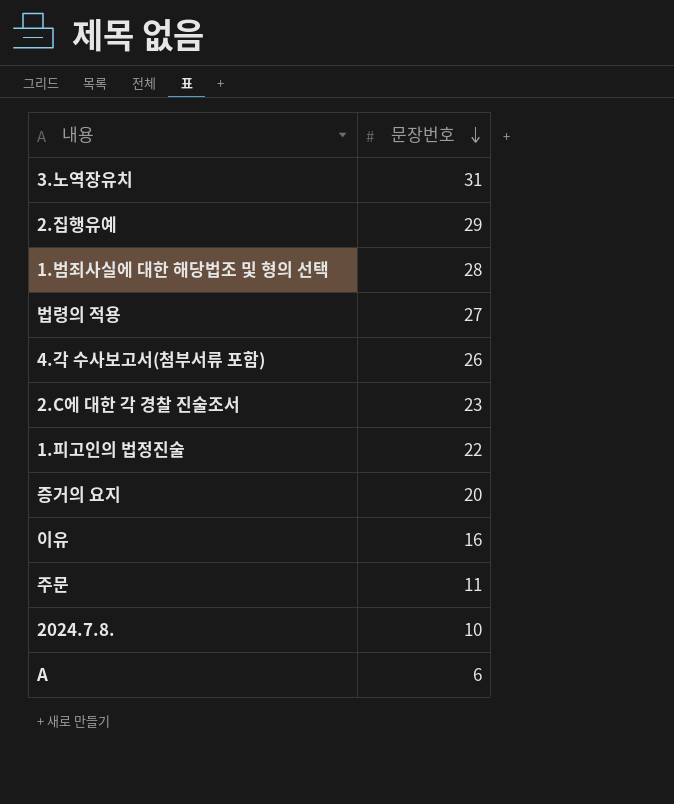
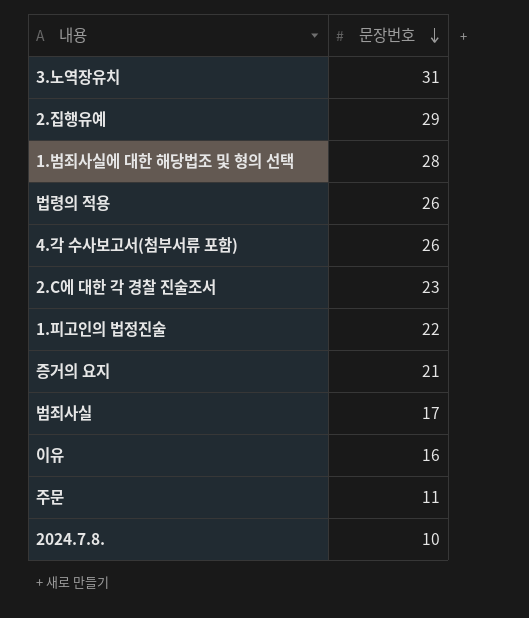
row A: 6 -> none
법령의 적용 | 문장번호: 27 -> 26
증거의 요지 | 문장번호: 20 -> 21
row 범죄사실: none -> 17

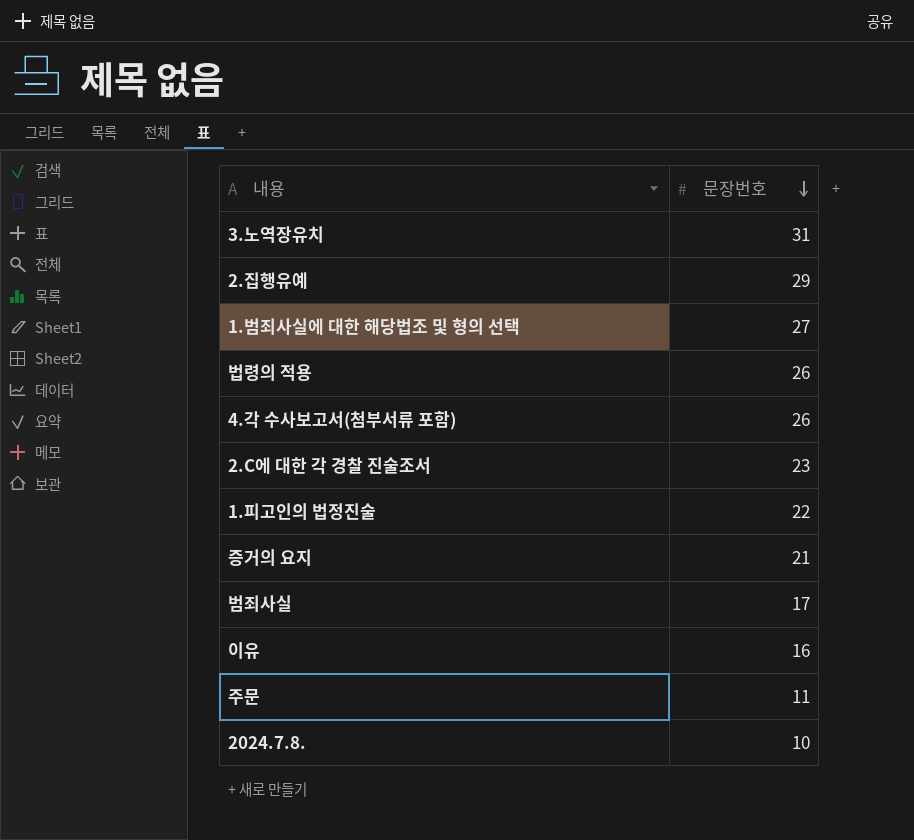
1.범죄사실에 대한 해당법조 및 형의 선택 | 문장번호: 28 -> 27

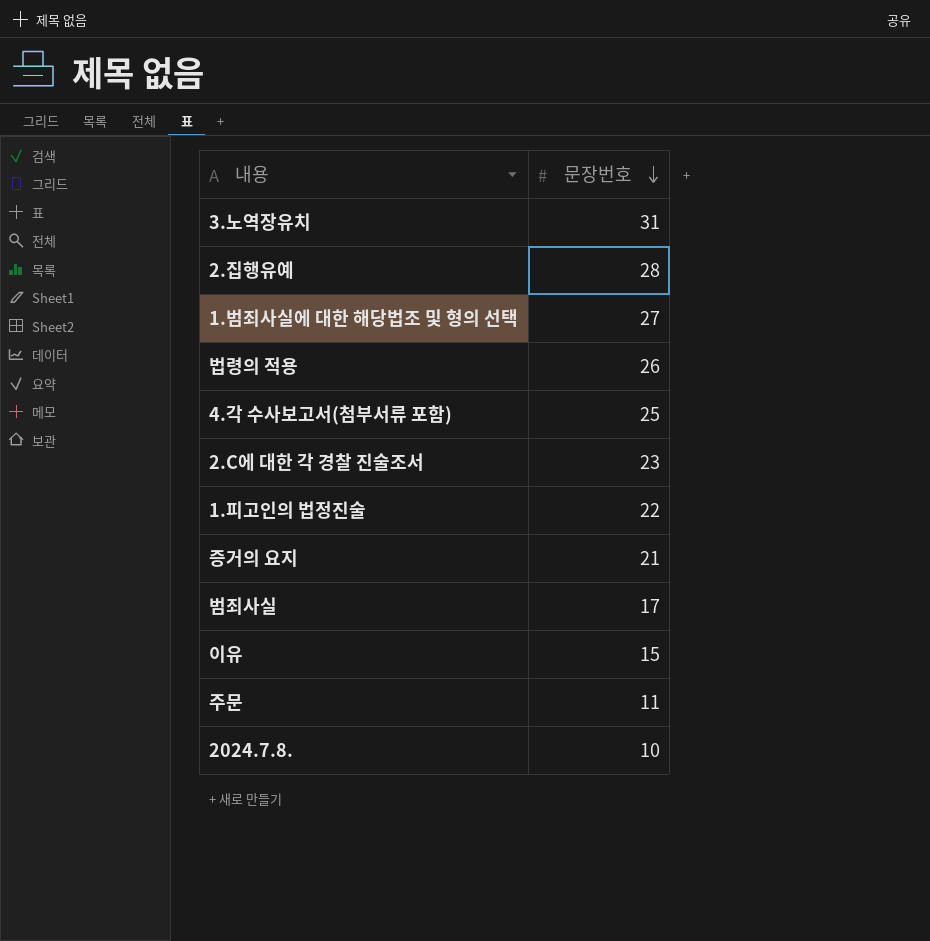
2.집행유예 | 문장번호: 29 -> 28
4.각 수사보고서(첨부서류 포함) | 문장번호: 26 -> 25
이유 | 문장번호: 16 -> 15

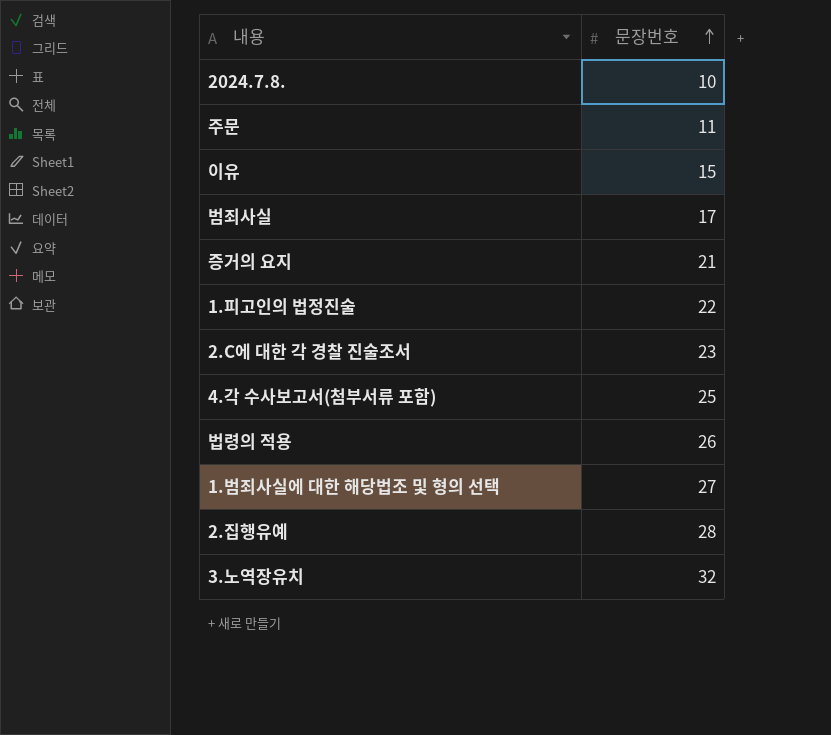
row order: 문장번호 descending -> 문장번호 ascending
3.노역장유치 | 문장번호: 31 -> 32

